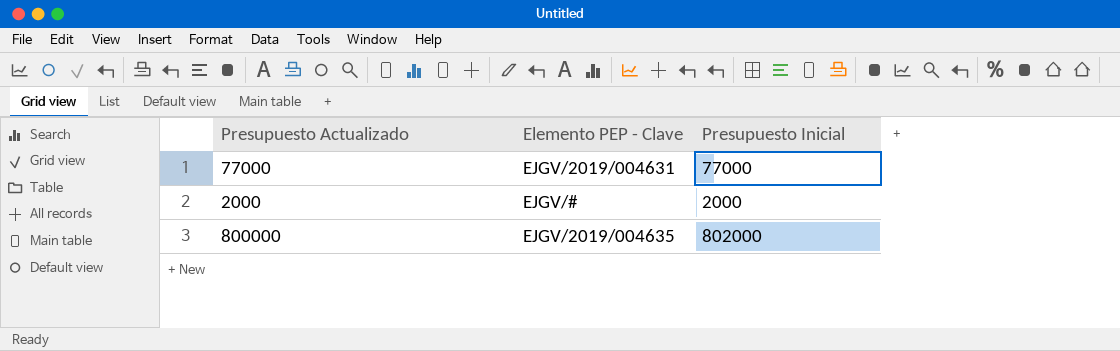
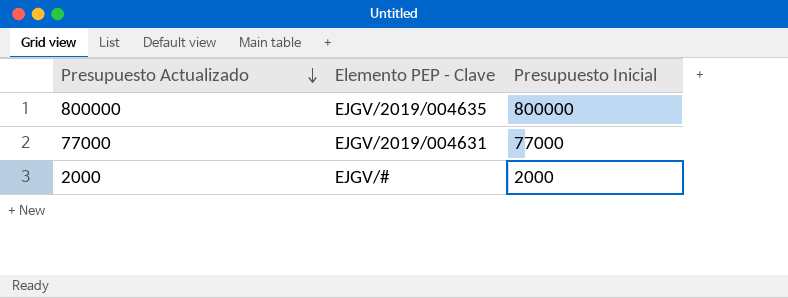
row order: none -> Presupuesto Actualizado descending
800000 | Presupuesto Inicial: 802000 -> 800000

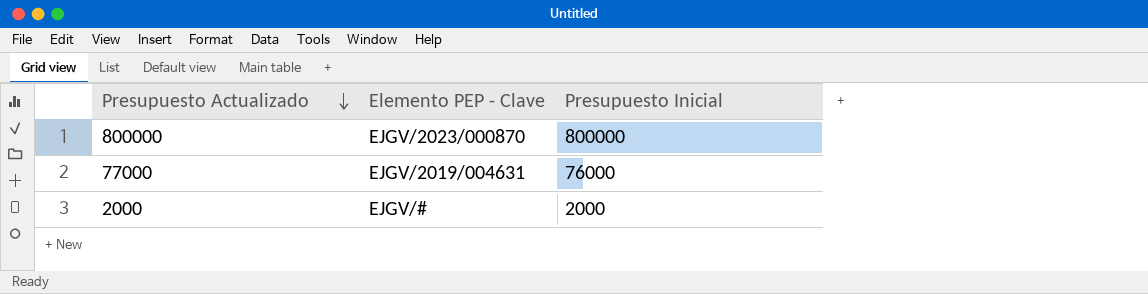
800000 | Elemento PEP - Clave: EJGV/2019/004635 -> EJGV/2023/000870
77000 | Presupuesto Inicial: 77000 -> 76000

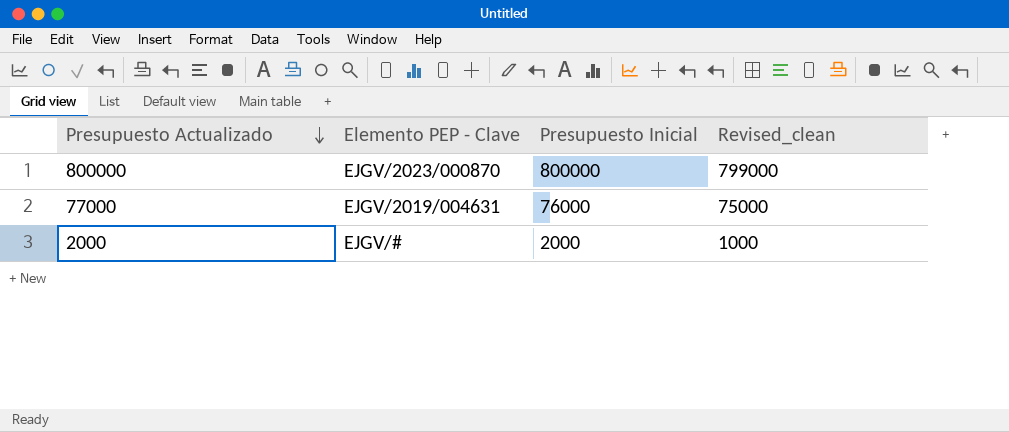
column Revised_clean | formula: none -> [Presupuesto Inicial] - 1000

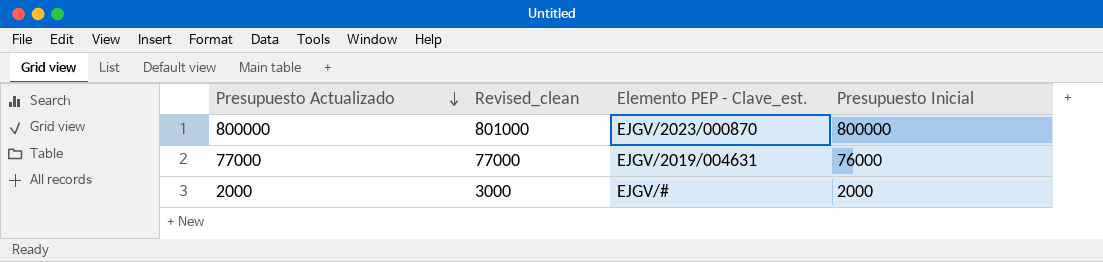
column Revised_clean | formula: [Presupuesto Inicial] - 1000 -> [Presupuesto Inicial] + 1000
column Revised_clean | position: 4 -> 2
column name: Elemento PEP - Clave -> Elemento PEP - Clave_est.

